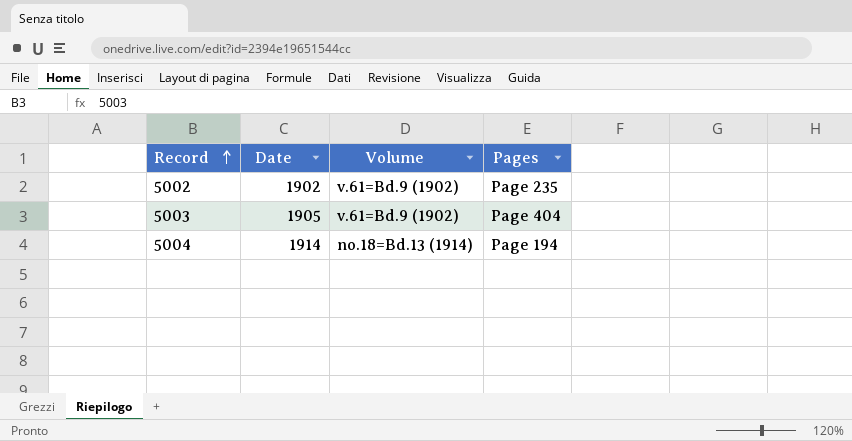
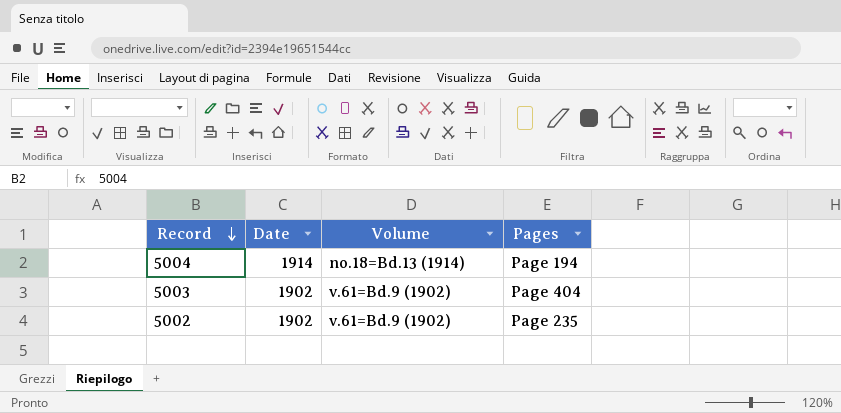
row order: Record ascending -> Record descending
5003 | Date: 1905 -> 1902

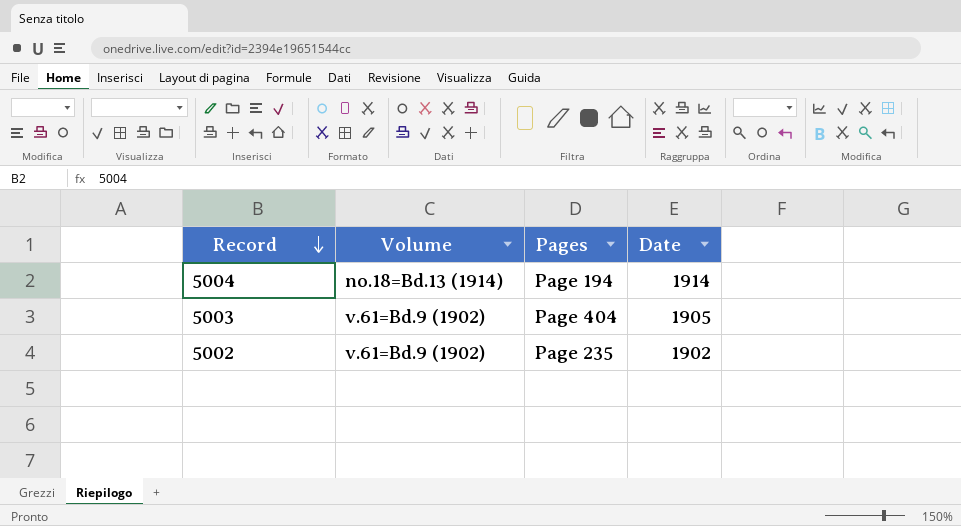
column Date | position: 2 -> 4
5003 | Date: 1902 -> 1905

